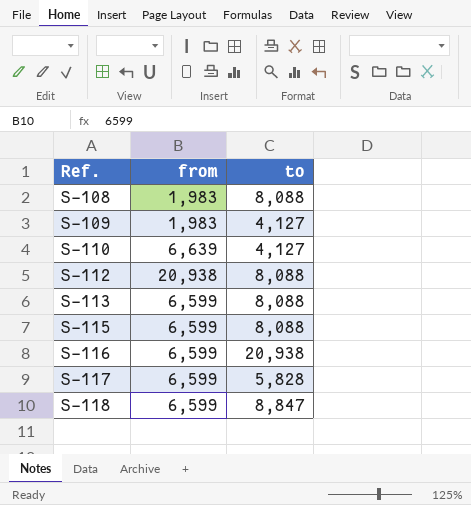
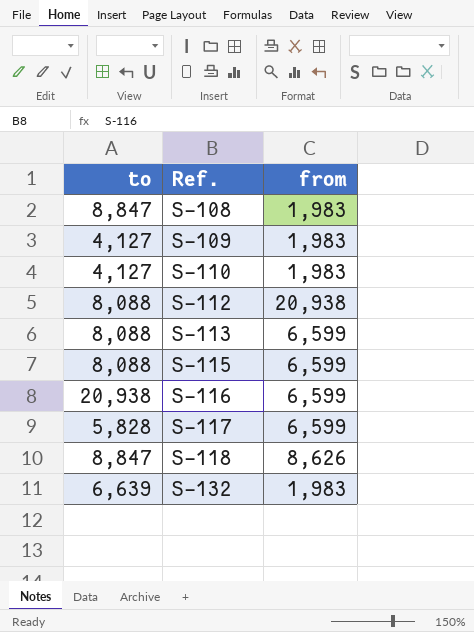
column to | position: 3 -> 1
S-108 | to: 8,088 -> 8,847
S-110 | from: 6,639 -> 1,983
S-118 | from: 6,599 -> 8,626
row S-132: none -> 6,639 | 1,983

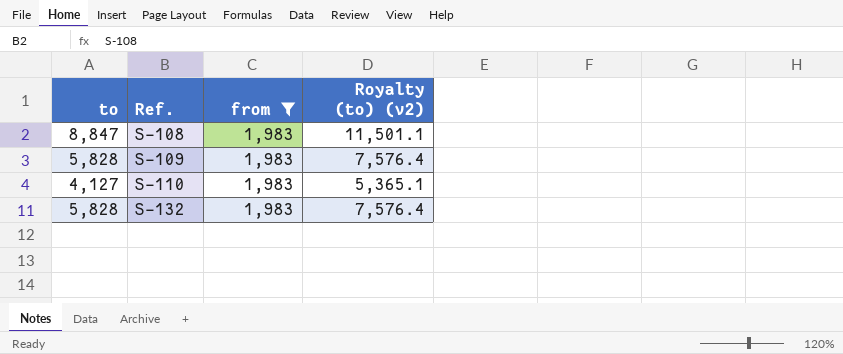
filter: none -> from = 1,983
column Royalty (to) (v2) | formula: none -> [to] * 1.3
S-109 | to: 4,127 -> 5,828
S-132 | to: 6,639 -> 5,828

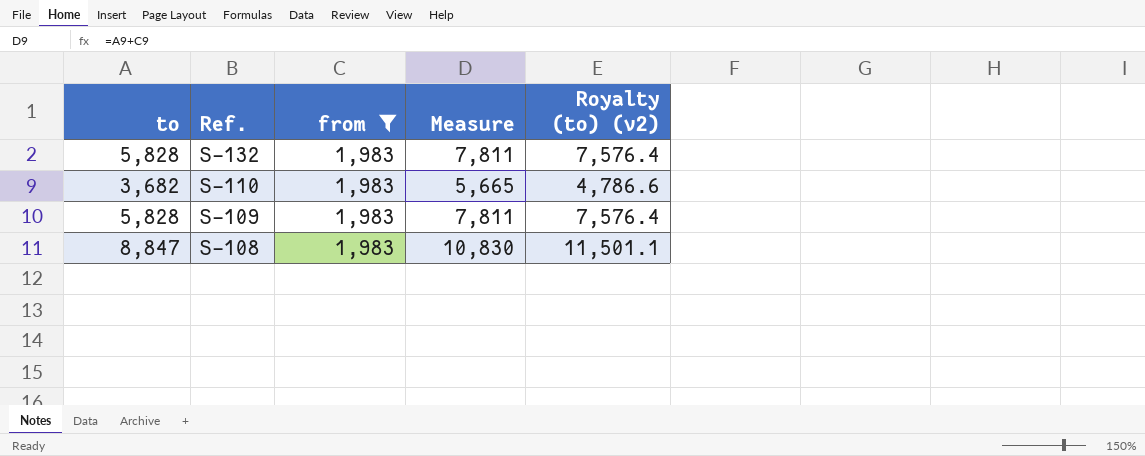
row order: Ref. ascending -> Ref. descending
column Measure | formula: none -> [to] + [from]
S-110 | to: 4,127 -> 3,682
S-110 | Royalty (to) (v2): 5,365.1 -> 4,786.6

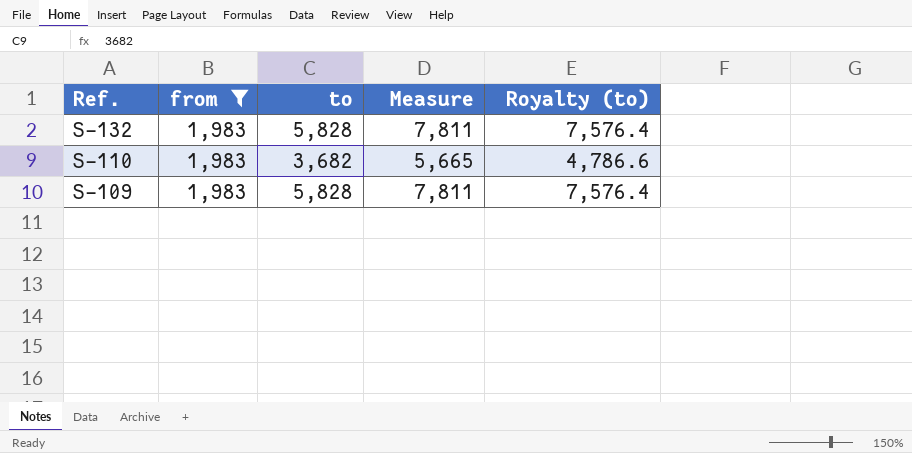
column to | position: 1 -> 3
column name: Royalty (to) (v2) -> Royalty (to)
row S-108: 8,847 | 1,983 | 10,830 | 11,501.1 -> none

